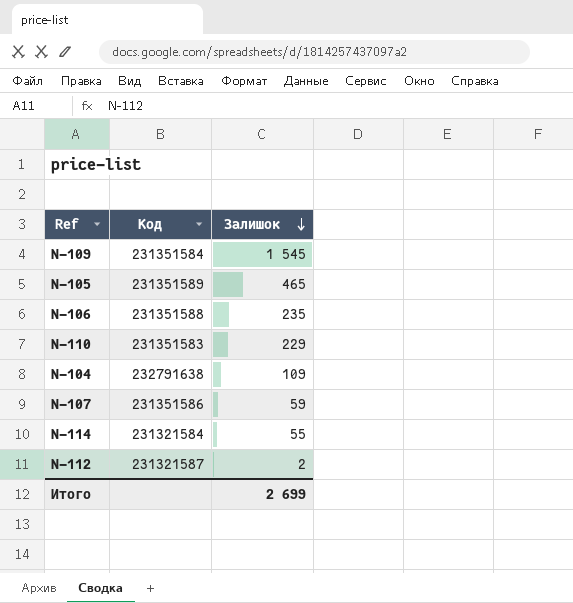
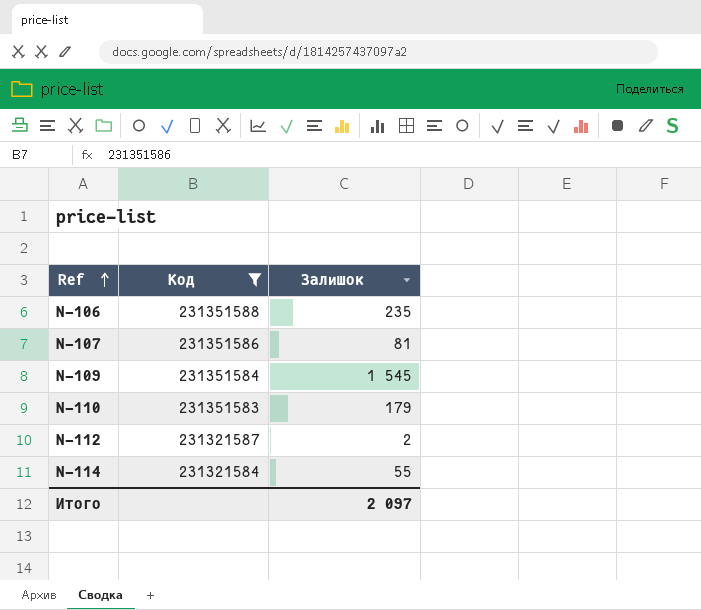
filter: none -> Код <= 231351588
row order: Залишок descending -> Ref ascending
N-107 | Залишок: 59 -> 81
N-110 | Залишок: 229 -> 179
Итого | Залишок: 2 699 -> 2 097

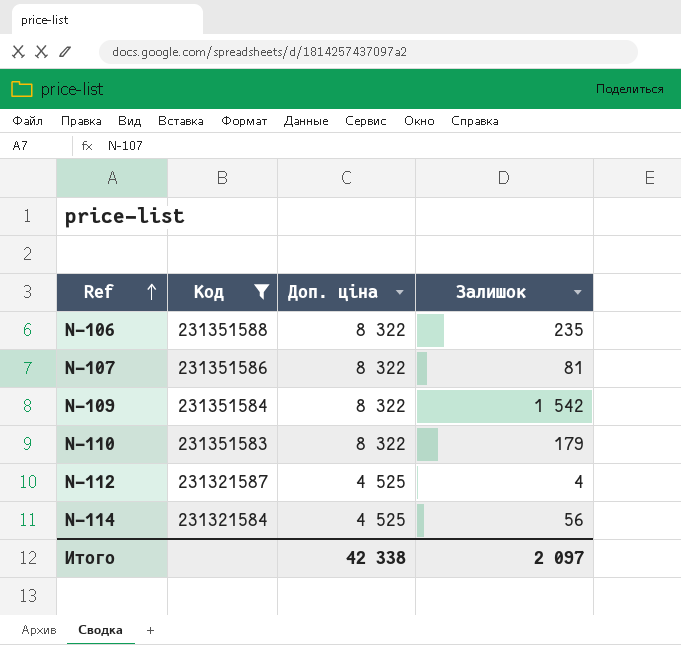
column Доп. ціна | position: none -> 3
N-109 | Залишок: 1 545 -> 1 542
N-112 | Залишок: 2 -> 4
N-114 | Залишок: 55 -> 56

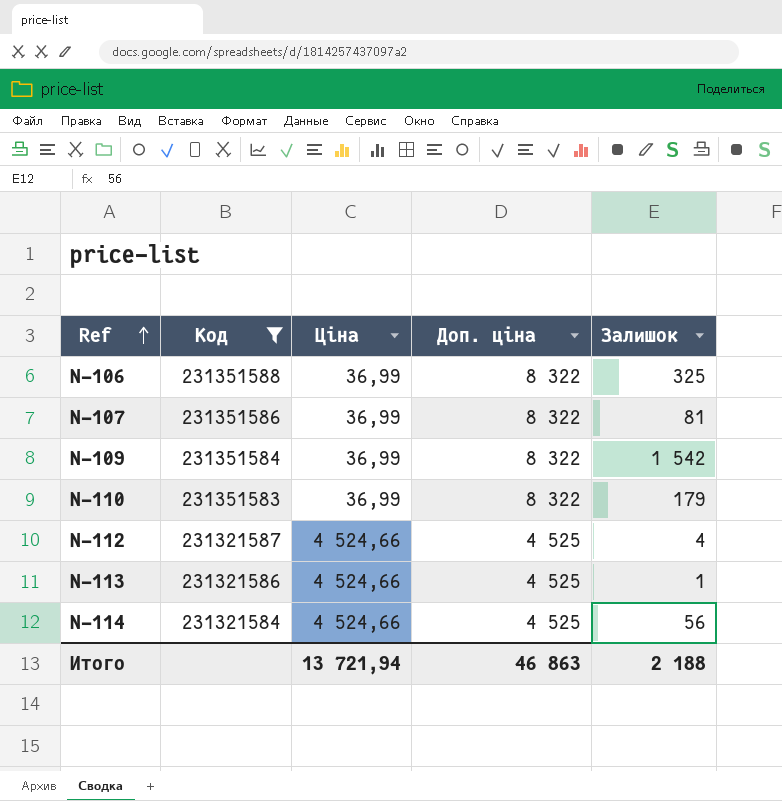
column Ціна | position: none -> 3
N-106 | Залишок: 235 -> 325
row N-113: none -> 231321586 | 4 524,66 | 4 525 | 1
Итого | Доп. ціна: 42 338 -> 46 863
Итого | Залишок: 2 097 -> 2 188

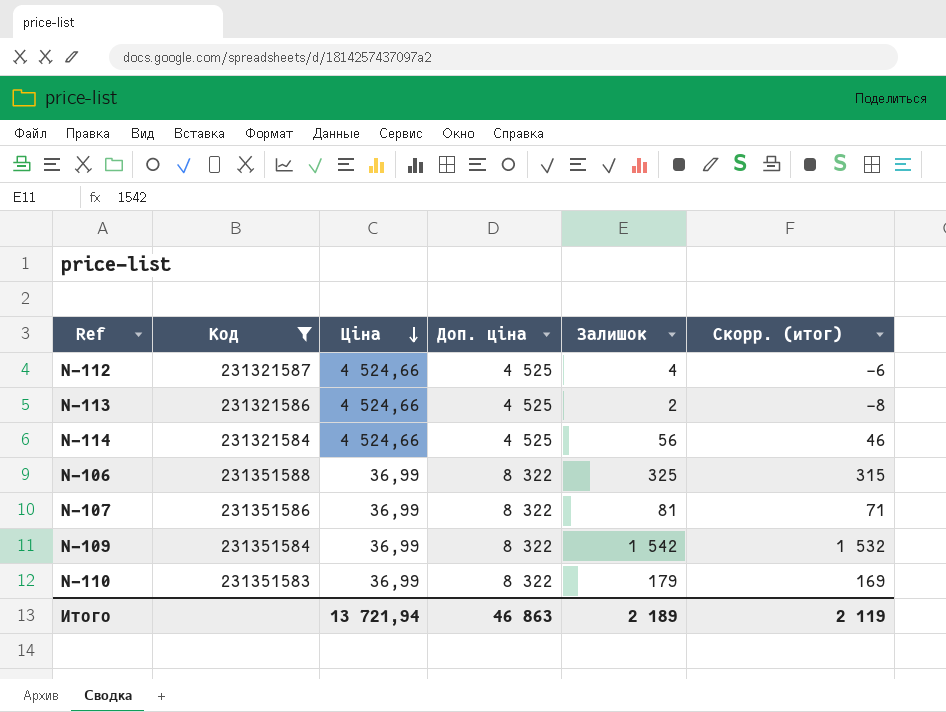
row order: Ref ascending -> Ціна descending
column Скорр. (итог) | formula: none -> [Залишок] - 10
N-113 | Залишок: 1 -> 2
Итого | Залишок: 2 188 -> 2 189

